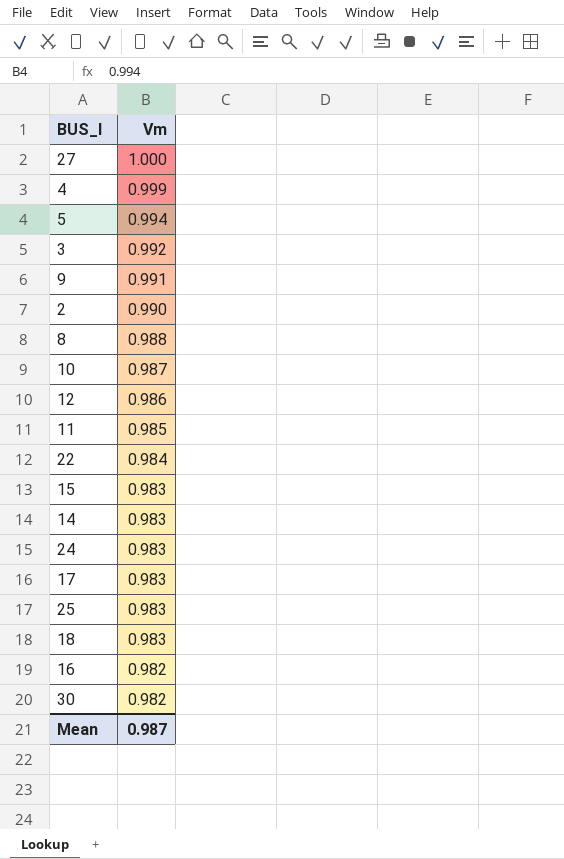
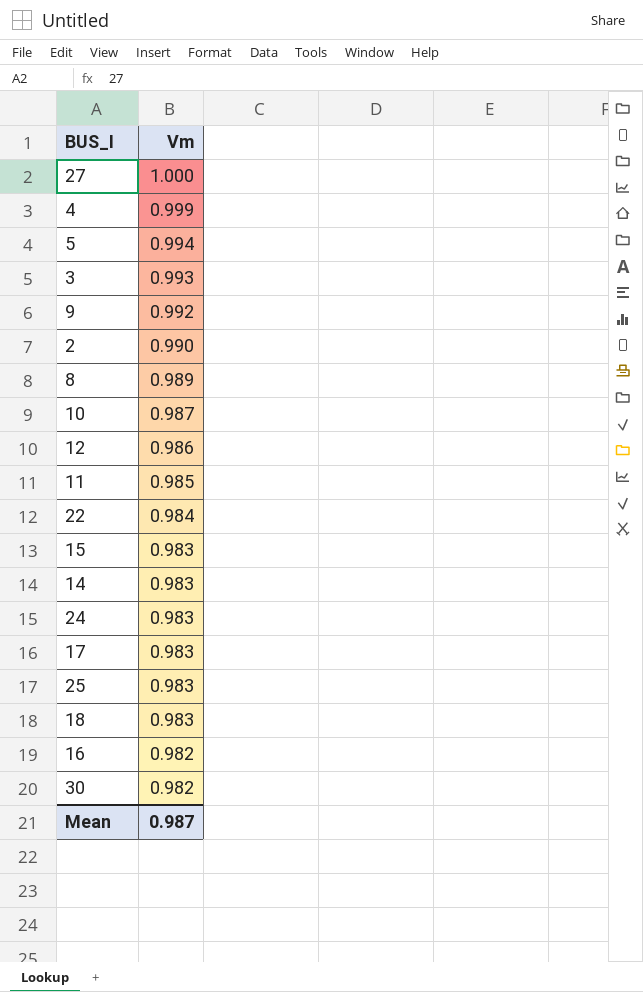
3 | Vm: 0.992 -> 0.993
9 | Vm: 0.991 -> 0.992
8 | Vm: 0.988 -> 0.989

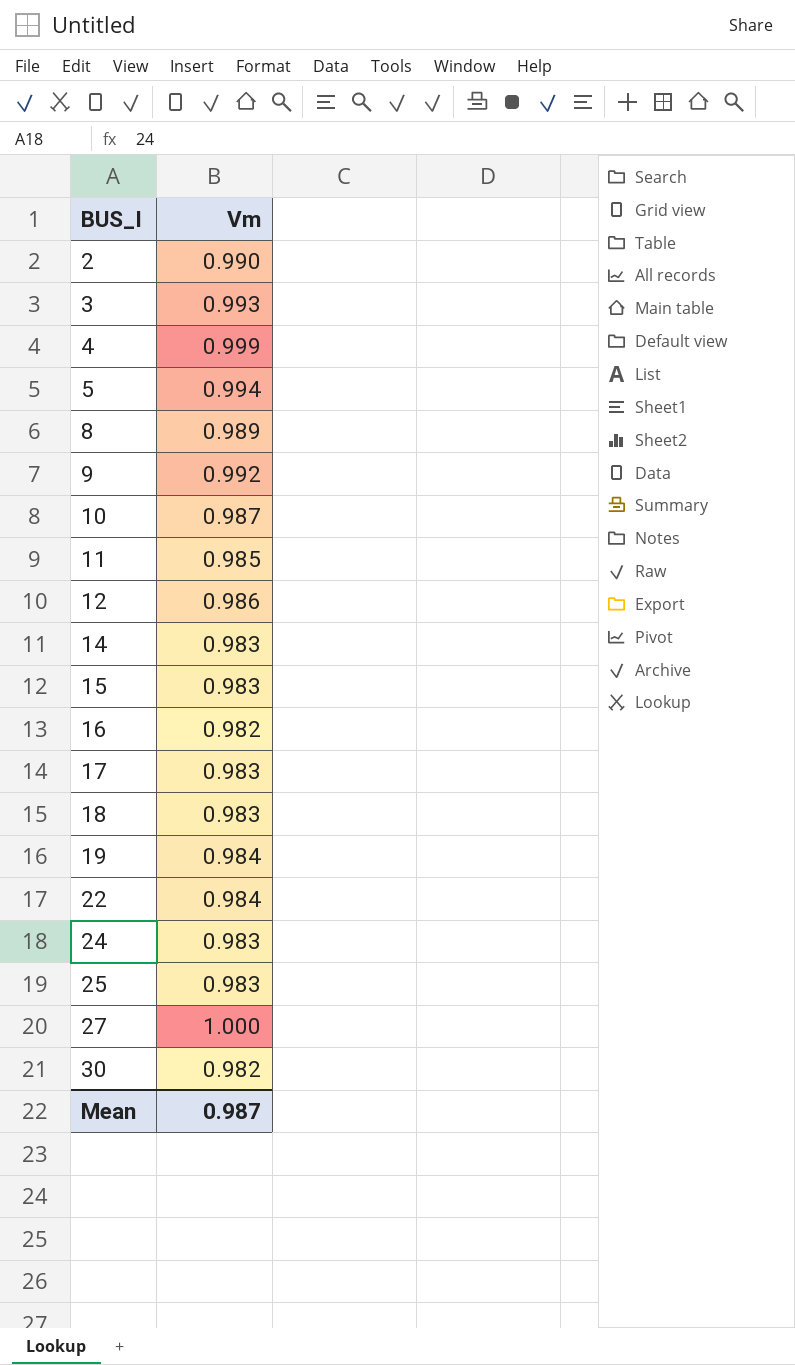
row order: Vm descending -> BUS_I ascending
row 19: none -> 0.984

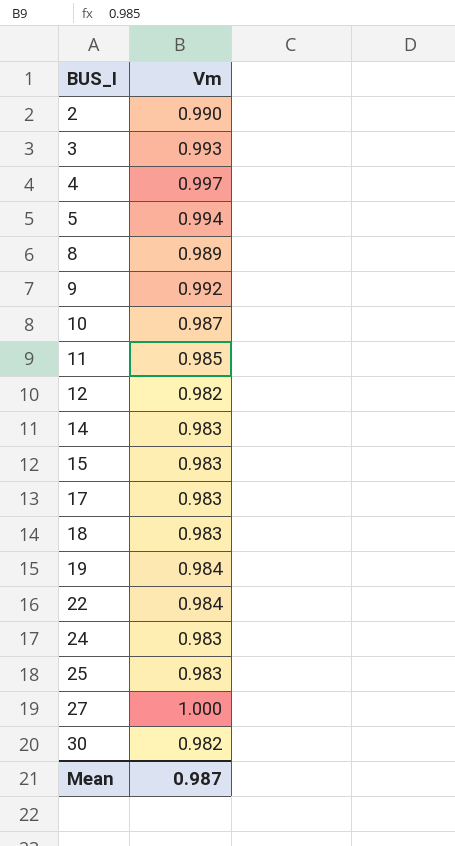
row 16: 0.982 -> none
4 | Vm: 0.999 -> 0.997
12 | Vm: 0.986 -> 0.982

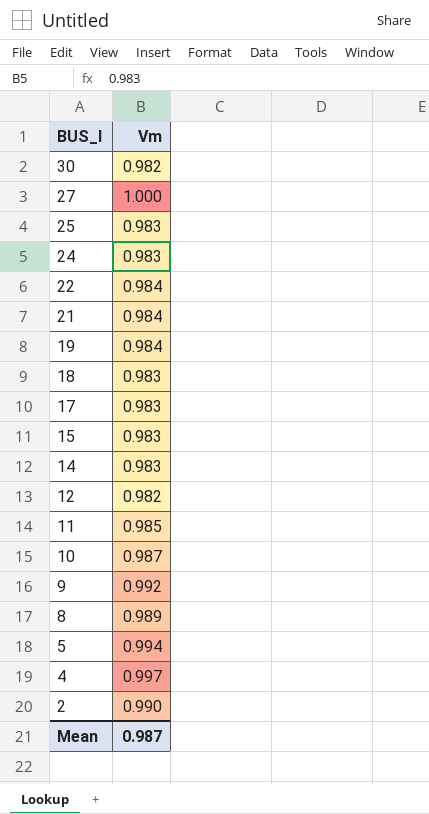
row order: BUS_I ascending -> BUS_I descending
row 3: 0.993 -> none
row 21: none -> 0.984

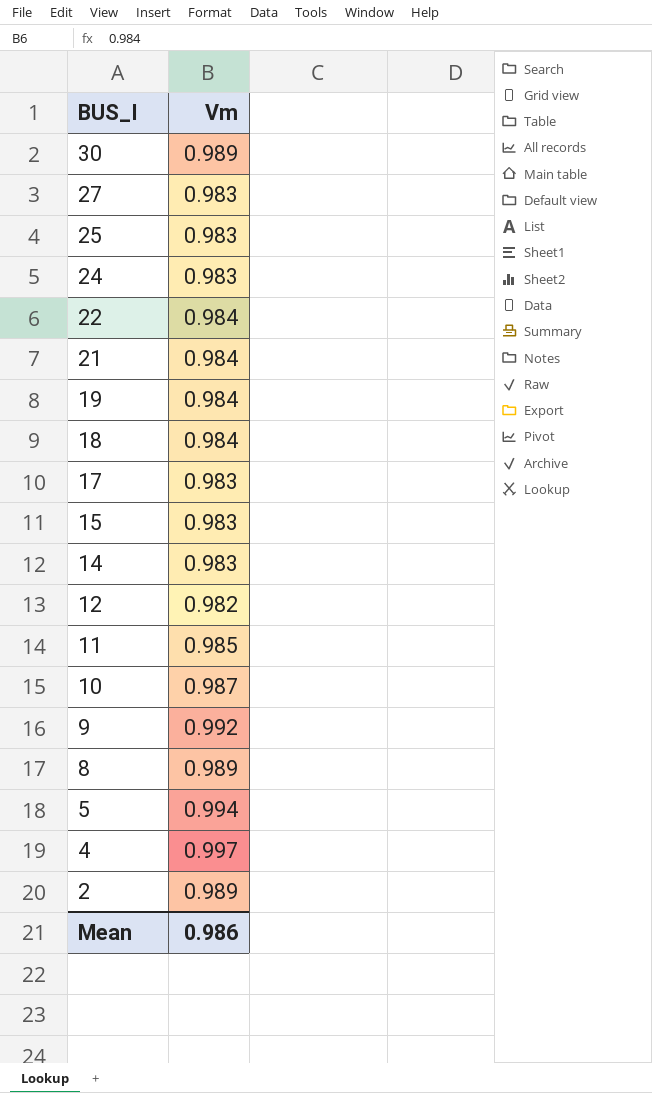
30 | Vm: 0.982 -> 0.989
27 | Vm: 1.000 -> 0.983
18 | Vm: 0.983 -> 0.984
2 | Vm: 0.990 -> 0.989
Mean | Vm: 0.987 -> 0.986

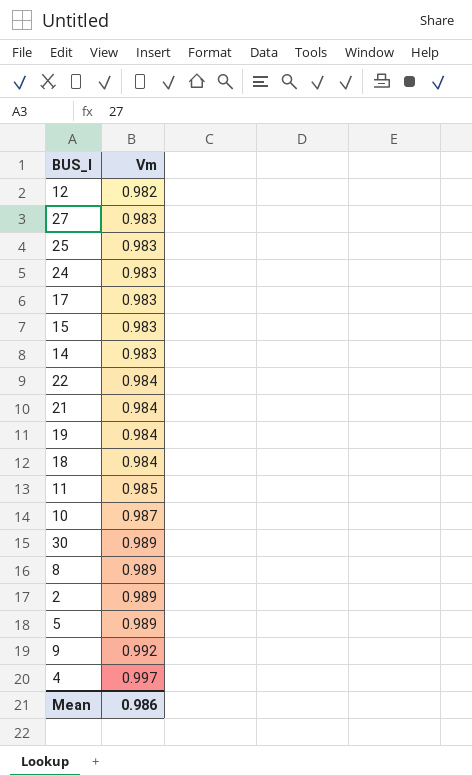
row order: BUS_I descending -> Vm ascending
5 | Vm: 0.994 -> 0.989

